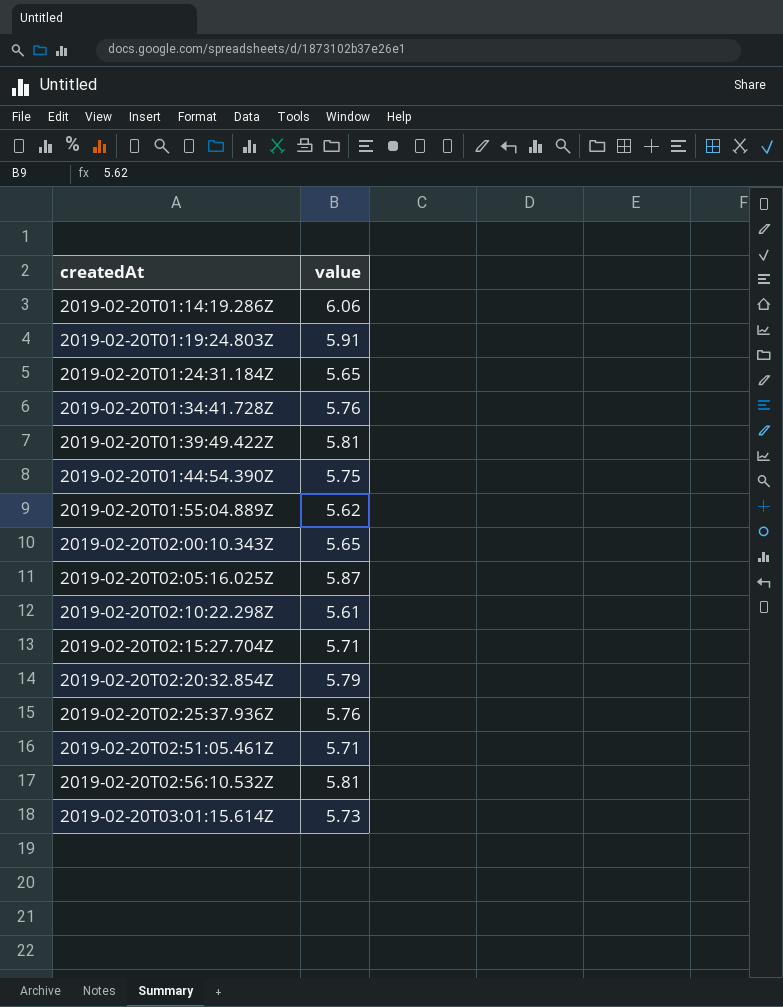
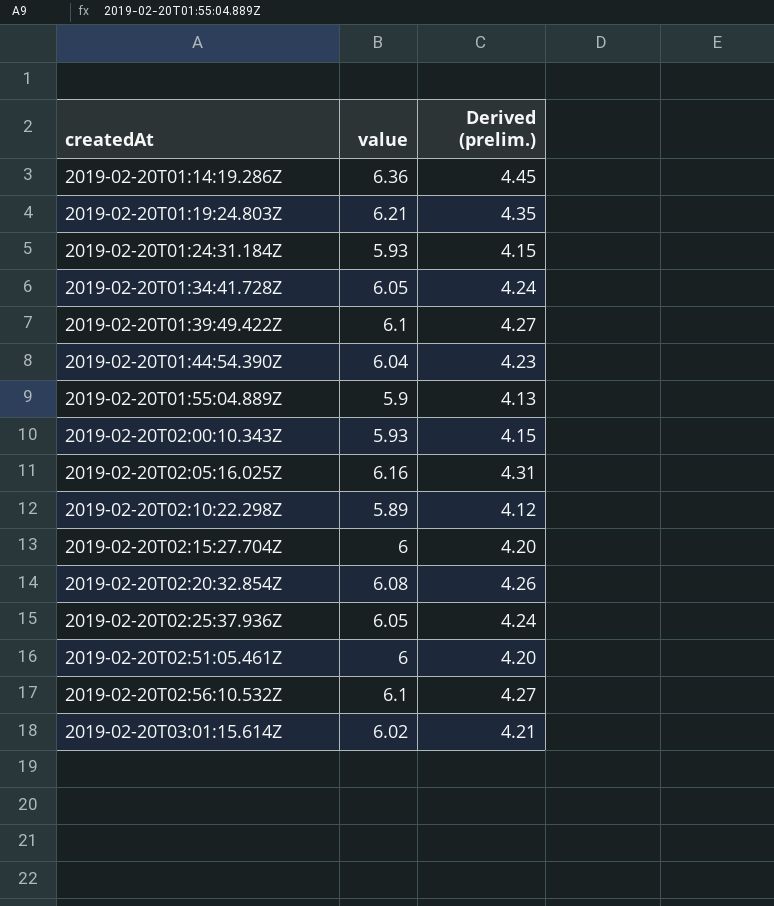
column Derived (prelim.) | formula: none -> [value] * 0.7
2019-02-20T01:14:19.286Z | value: 6.06 -> 6.36
2019-02-20T01:19:24.803Z | value: 5.91 -> 6.21
2019-02-20T01:24:31.184Z | value: 5.65 -> 5.93
2019-02-20T01:34:41.728Z | value: 5.76 -> 6.05
2019-02-20T01:39:49.422Z | value: 5.81 -> 6.1
2019-02-20T01:44:54.390Z | value: 5.75 -> 6.04
2019-02-20T01:55:04.889Z | value: 5.62 -> 5.9
2019-02-20T02:00:10.343Z | value: 5.65 -> 5.93
2019-02-20T02:05:16.025Z | value: 5.87 -> 6.16
2019-02-20T02:10:22.298Z | value: 5.61 -> 5.89
2019-02-20T02:15:27.704Z | value: 5.71 -> 6
2019-02-20T02:20:32.854Z | value: 5.79 -> 6.08
2019-02-20T02:25:37.936Z | value: 5.76 -> 6.05
2019-02-20T02:51:05.461Z | value: 5.71 -> 6
2019-02-20T02:56:10.532Z | value: 5.81 -> 6.1
2019-02-20T03:01:15.614Z | value: 5.73 -> 6.02

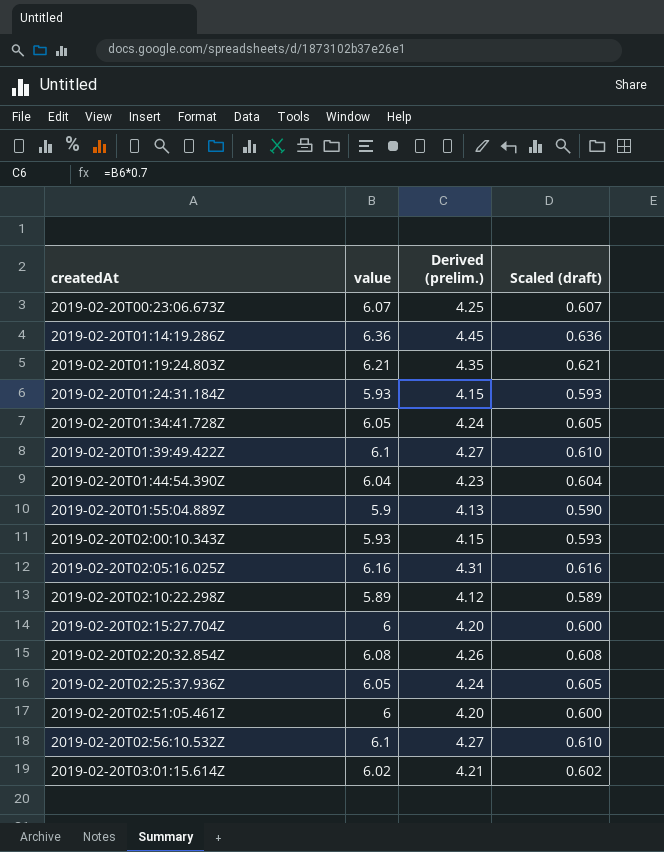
column Scaled (draft) | formula: none -> [value] * 0.1
row 2019-02-20T00:23:06.673Z: none -> 6.07 | 4.25 | 0.607

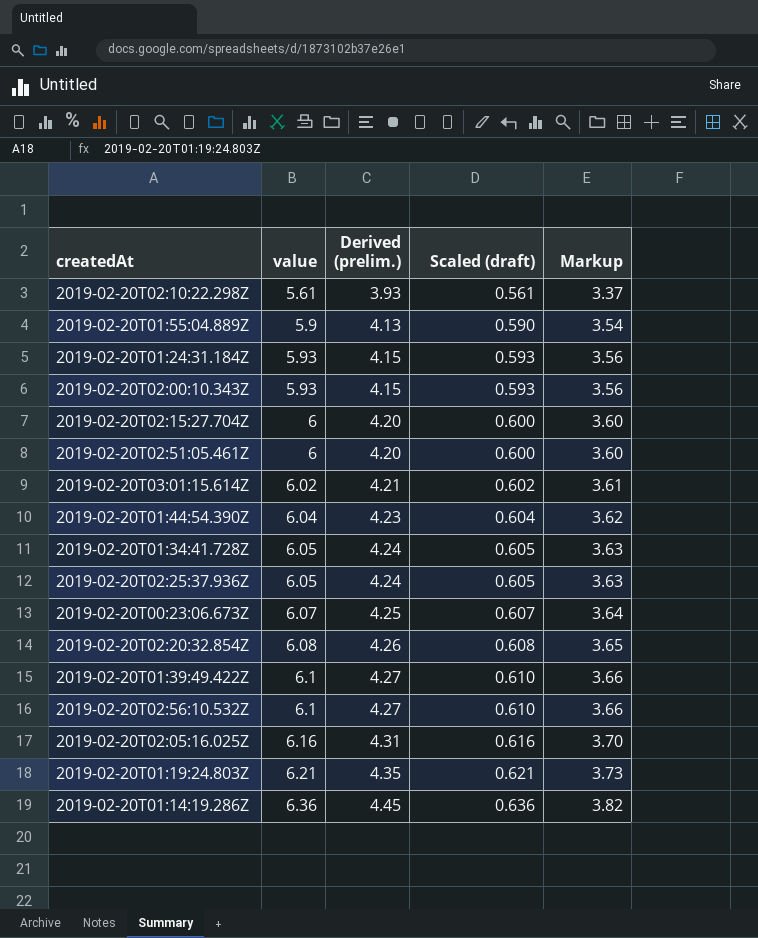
row order: createdAt ascending -> value ascending
column Markup | formula: none -> [value] * 0.6
2019-02-20T02:10:22.298Z | value: 5.89 -> 5.61
2019-02-20T02:10:22.298Z | Derived (prelim.): 4.12 -> 3.93
2019-02-20T02:10:22.298Z | Scaled (draft): 0.589 -> 0.561

